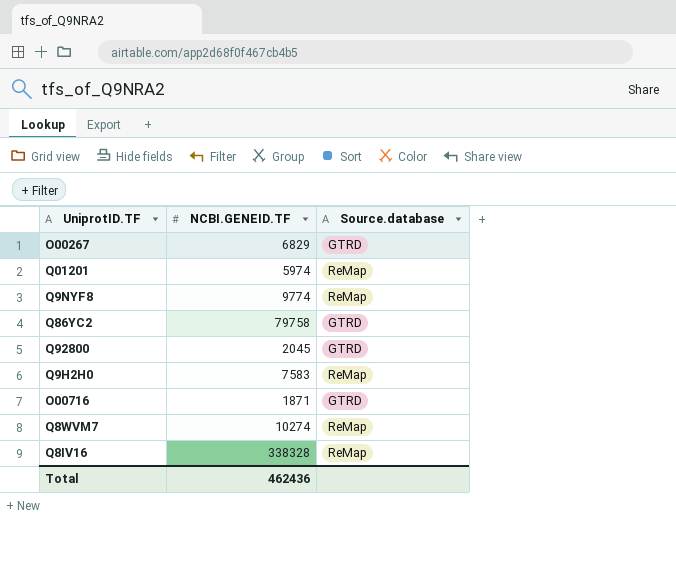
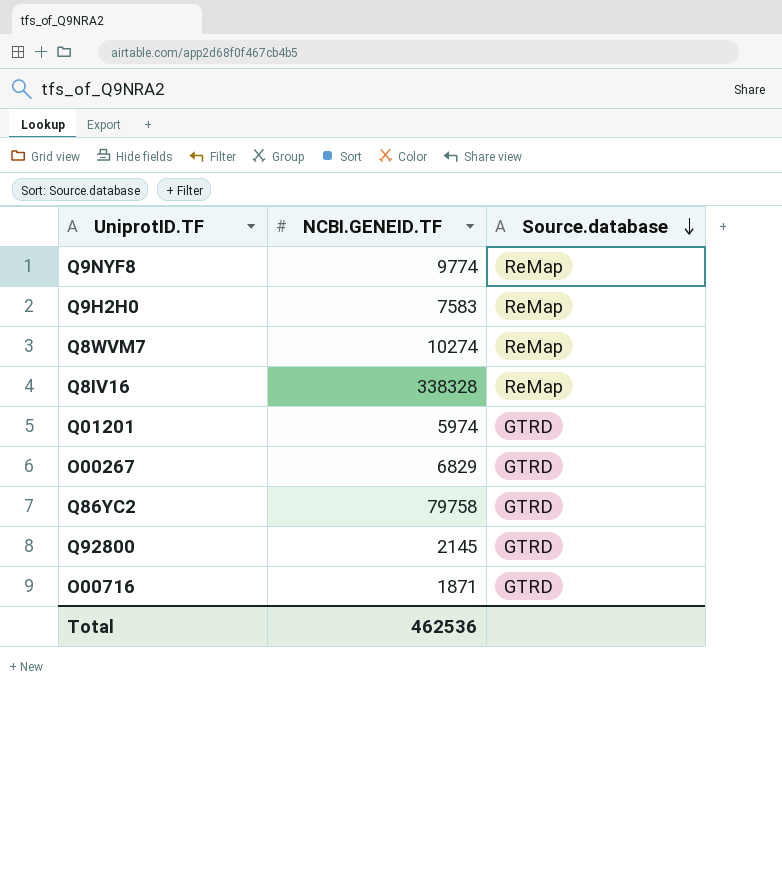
row order: none -> Source.database descending
Q01201 | Source.database: ReMap -> GTRD
Q92800 | NCBI.GENEID.TF: 2045 -> 2145
Total | NCBI.GENEID.TF: 462436 -> 462536

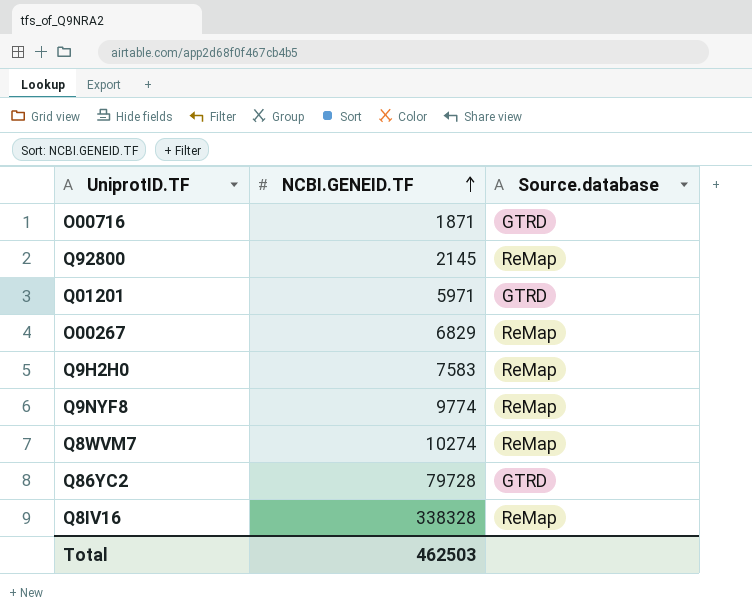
row order: Source.database descending -> NCBI.GENEID.TF ascending
Q92800 | Source.database: GTRD -> ReMap
Q01201 | NCBI.GENEID.TF: 5974 -> 5971
O00267 | Source.database: GTRD -> ReMap
Q86YC2 | NCBI.GENEID.TF: 79758 -> 79728
Total | NCBI.GENEID.TF: 462536 -> 462503

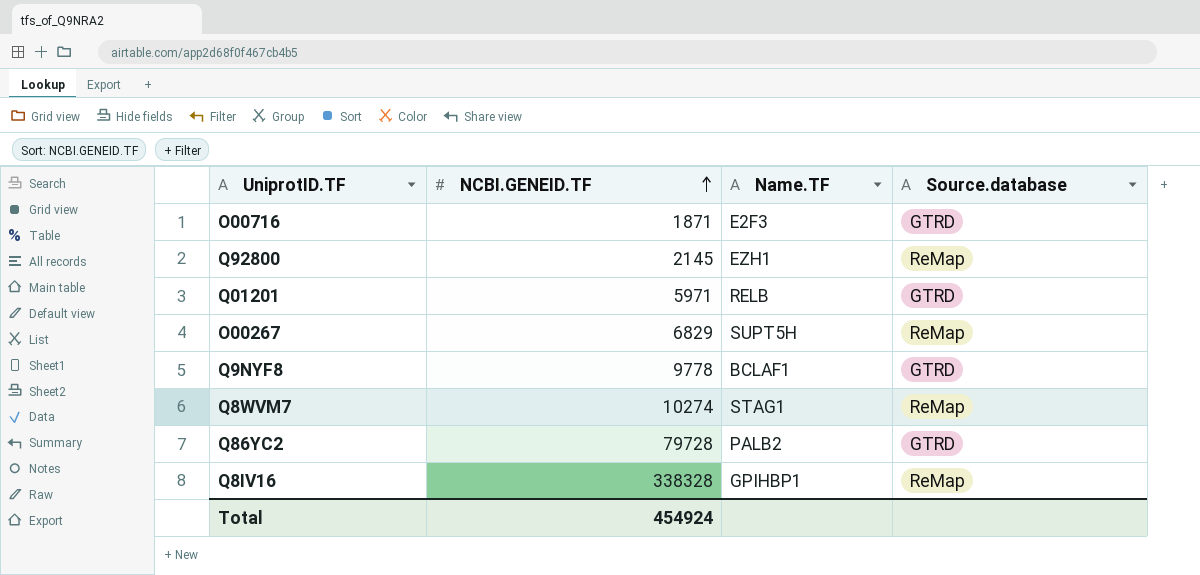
column Name.TF | position: none -> 3
row Q9H2H0: 7583 | ReMap -> none
Q9NYF8 | NCBI.GENEID.TF: 9774 -> 9778
Q9NYF8 | Source.database: ReMap -> GTRD
Total | NCBI.GENEID.TF: 462503 -> 454924

